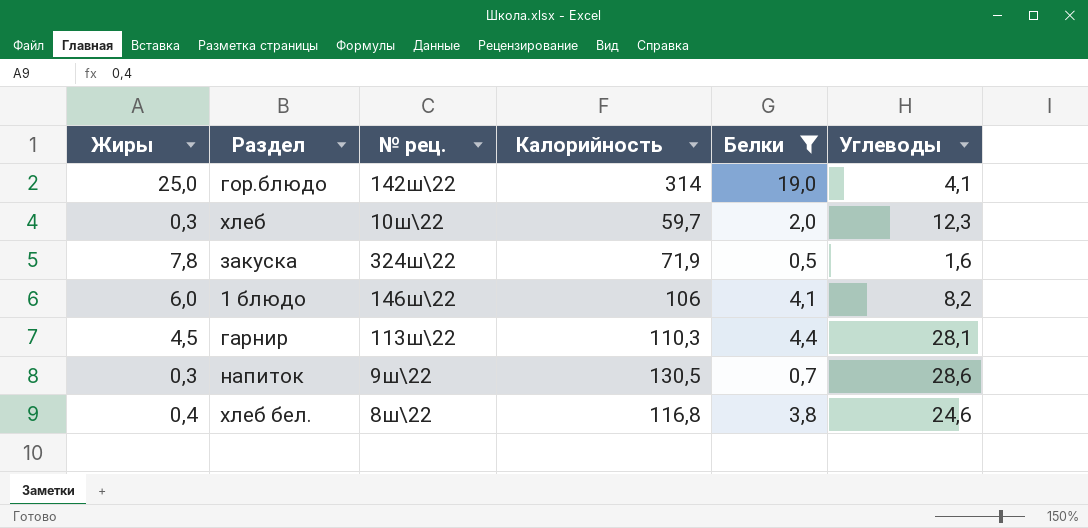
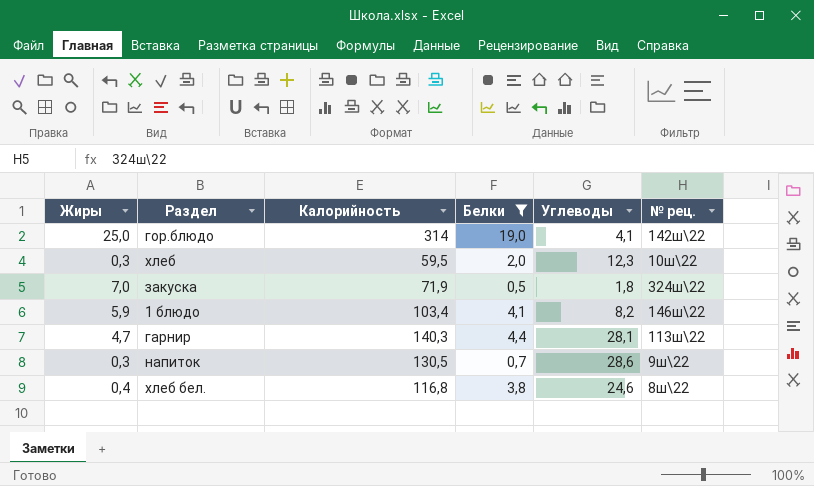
column № рец. | position: 3 -> 6
хлеб | Калорийность: 59,7 -> 59,5
закуска | Жиры: 7,8 -> 7,0
закуска | Углеводы: 1,6 -> 1,8
1 блюдо | Жиры: 6,0 -> 5,9
1 блюдо | Калорийность: 106 -> 103,4
гарнир | Жиры: 4,5 -> 4,7
гарнир | Калорийность: 110,3 -> 140,3

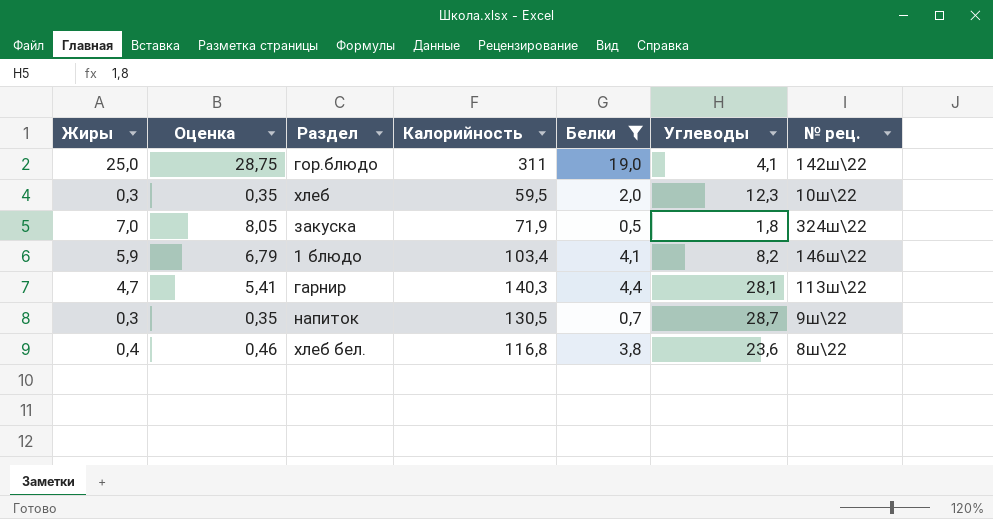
column Оценка | formula: none -> [Жиры] * 1,15
гор.блюдо | Калорийность: 314 -> 311
напиток | Углеводы: 28,6 -> 28,7
хлеб бел. | Углеводы: 24,6 -> 23,6

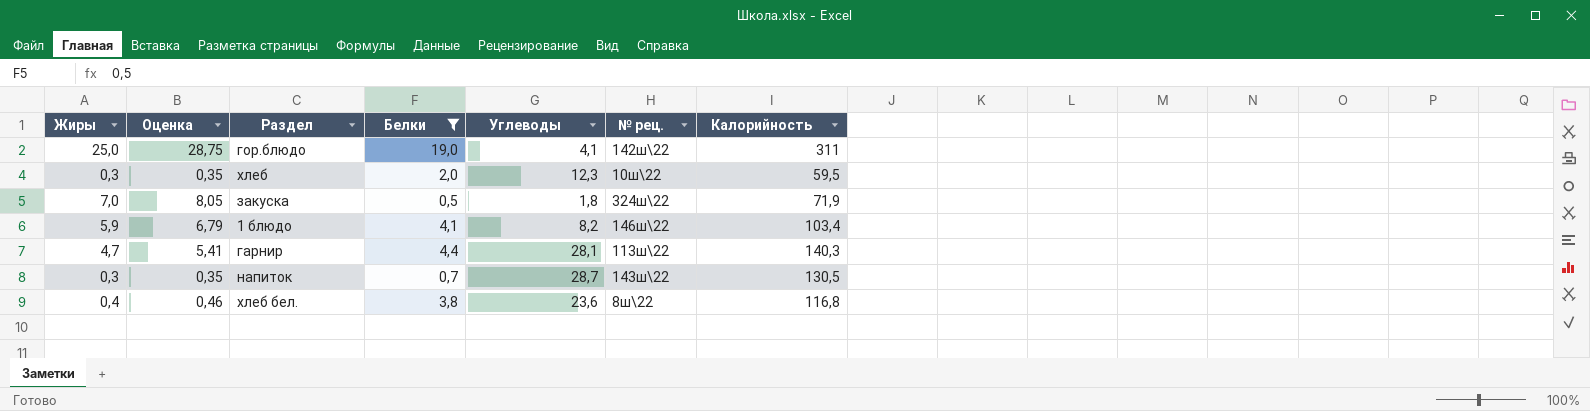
column Калорийность | position: 4 -> 7
напиток | № рец.: 9ш\22 -> 143ш\22

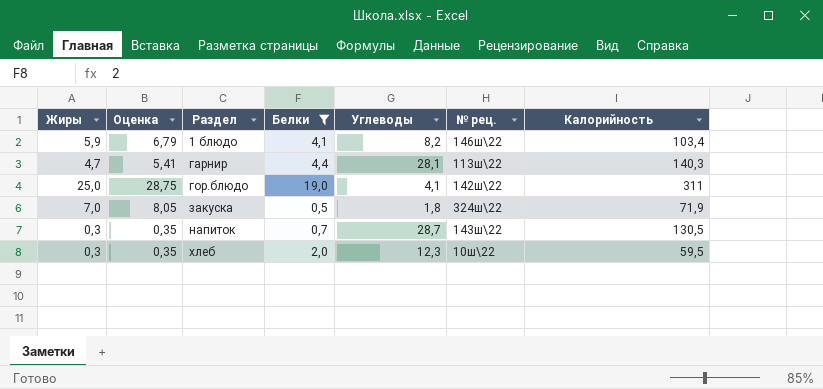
row order: none -> Раздел ascending
row хлеб бел.: 0,4 | 0,46 | 3,8 | 23,6 | 8ш\22 | 116,8 -> none

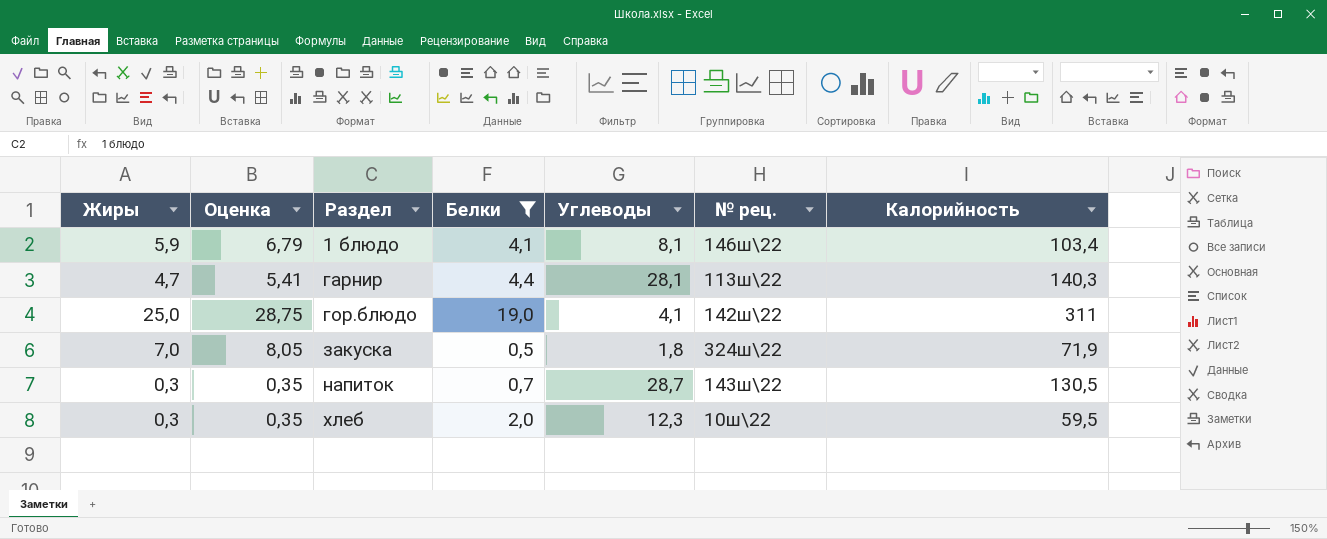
1 блюдо | Углеводы: 8,2 -> 8,1

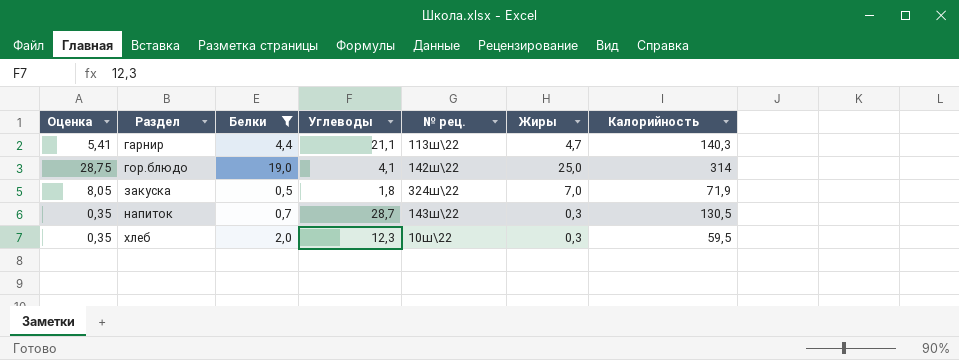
column Жиры | position: 1 -> 6
row 1 блюдо: 5,9 | 6,79 | 4,1 | 8,1 | 146ш\22 | 103,4 -> none
гарнир | Углеводы: 28,1 -> 21,1
гор.блюдо | Калорийность: 311 -> 314

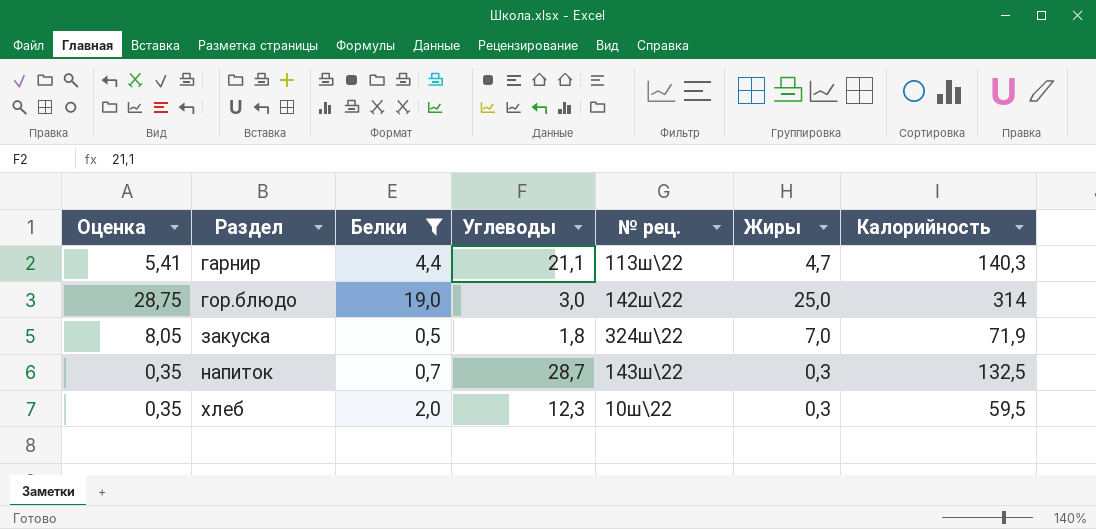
гор.блюдо | Углеводы: 4,1 -> 3,0
напиток | Калорийность: 130,5 -> 132,5

